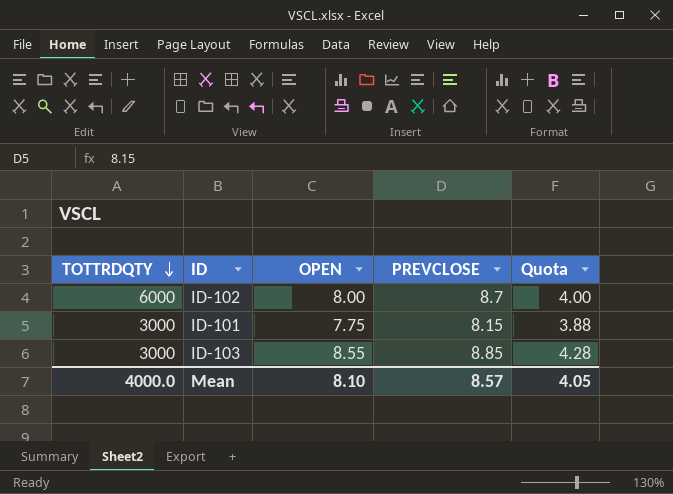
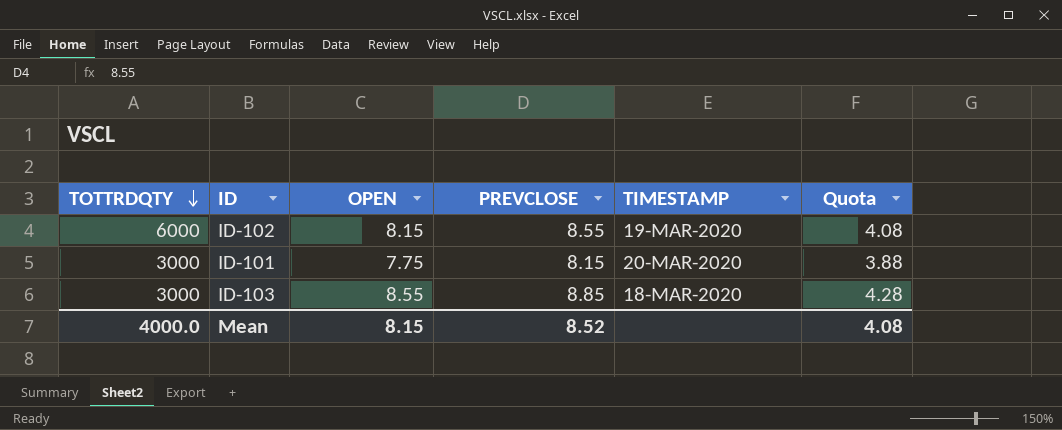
column TIMESTAMP | position: none -> 5
ID-102 | OPEN: 8.00 -> 8.15
ID-102 | PREVCLOSE: 8.7 -> 8.55
ID-102 | Quota: 4.00 -> 4.08
Mean | OPEN: 8.10 -> 8.15
Mean | PREVCLOSE: 8.57 -> 8.52
Mean | Quota: 4.05 -> 4.08

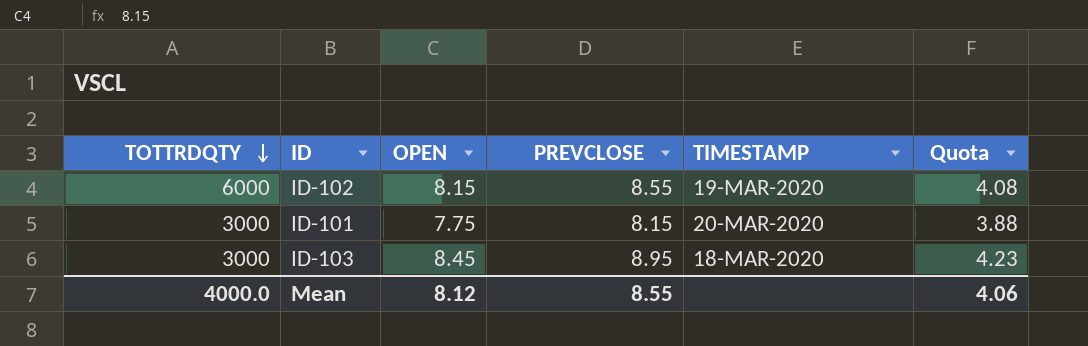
ID-103 | OPEN: 8.55 -> 8.45
ID-103 | PREVCLOSE: 8.85 -> 8.95
ID-103 | Quota: 4.28 -> 4.23
Mean | OPEN: 8.15 -> 8.12
Mean | PREVCLOSE: 8.52 -> 8.55
Mean | Quota: 4.08 -> 4.06

